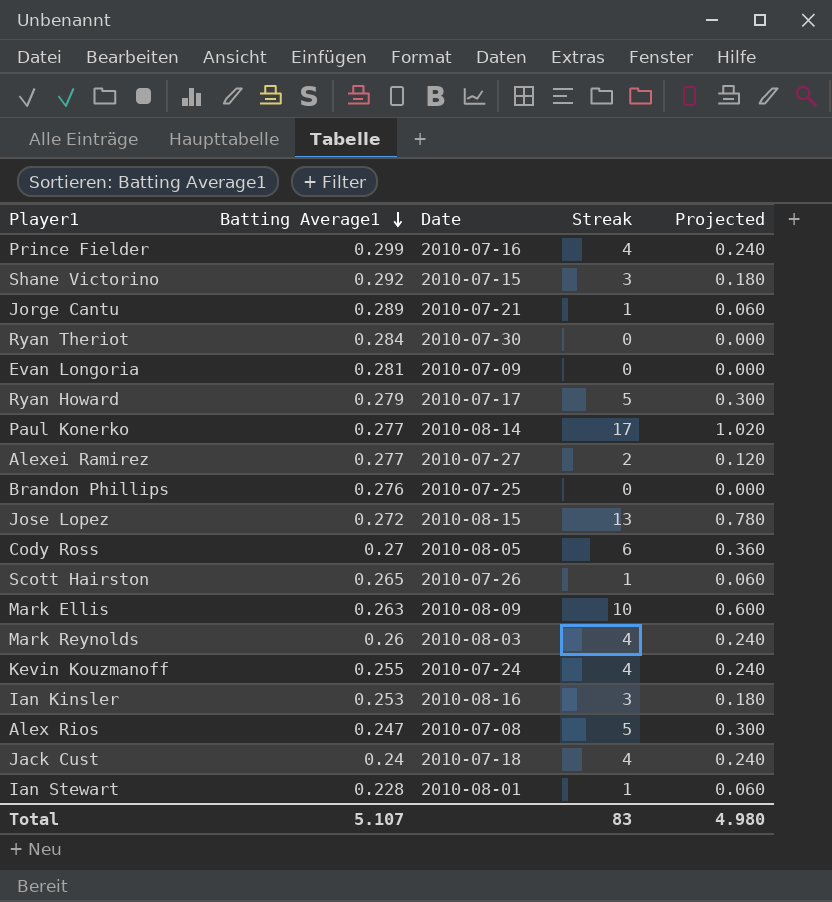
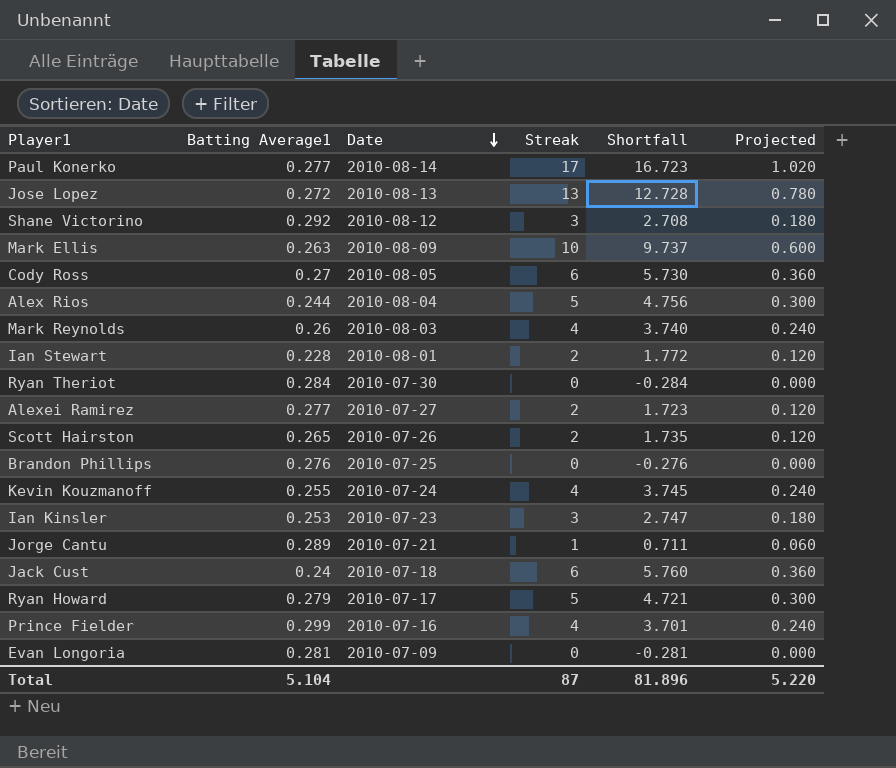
row order: Batting Average1 descending -> Date descending
column Shortfall | formula: none -> [Streak] - [Batting Average1]
Jose Lopez | Date: 2010-08-15 -> 2010-08-13
Shane Victorino | Date: 2010-07-15 -> 2010-08-12
Alex Rios | Batting Average1: 0.247 -> 0.244
Alex Rios | Date: 2010-07-08 -> 2010-08-04
Ian Stewart | Streak: 1 -> 2
Ian Stewart | Projected: 0.060 -> 0.120
Scott Hairston | Streak: 1 -> 2
Scott Hairston | Projected: 0.060 -> 0.120
Ian Kinsler | Date: 2010-08-16 -> 2010-07-23
Jack Cust | Streak: 4 -> 6
Jack Cust | Projected: 0.240 -> 0.360
Total | Batting Average1: 5.107 -> 5.104
Total | Streak: 83 -> 87
Total | Projected: 4.980 -> 5.220

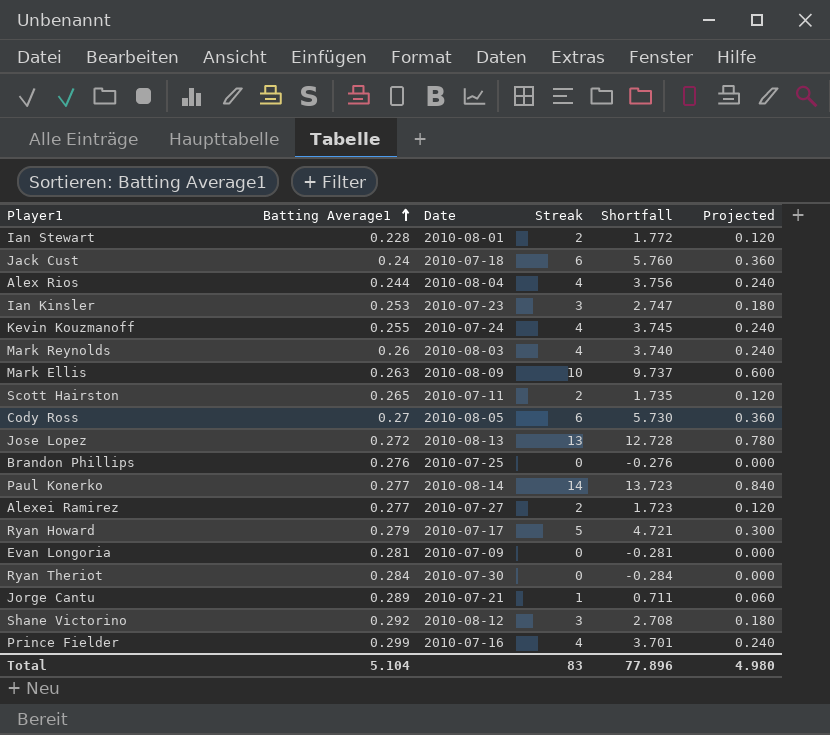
row order: Date descending -> Batting Average1 ascending
Alex Rios | Streak: 5 -> 4
Alex Rios | Shortfall: 4.756 -> 3.756
Alex Rios | Projected: 0.300 -> 0.240
Scott Hairston | Date: 2010-07-26 -> 2010-07-11
Paul Konerko | Streak: 17 -> 14
Paul Konerko | Shortfall: 16.723 -> 13.723
Paul Konerko | Projected: 1.020 -> 0.840
Total | Streak: 87 -> 83
Total | Shortfall: 81.896 -> 77.896
Total | Projected: 5.220 -> 4.980

